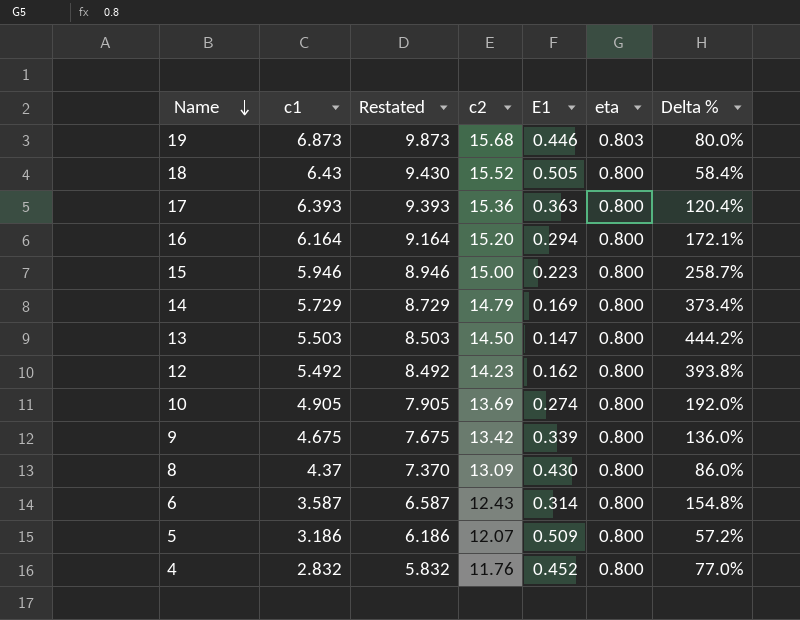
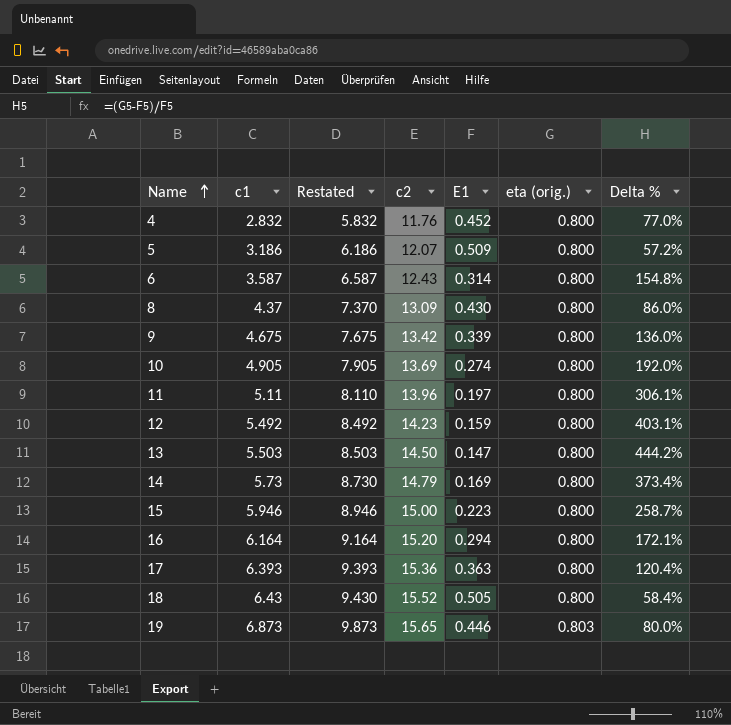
row order: Name descending -> Name ascending
column name: eta -> eta (orig.)
row 11: none -> 5.11 | 8.110 | 13.96 | 0.197 | 0.800 | 306.1%
12 | E1: 0.162 -> 0.159
12 | Delta %: 393.8% -> 403.1%
14 | c1: 5.729 -> 5.73
14 | Restated: 8.729 -> 8.730
19 | c2: 15.68 -> 15.65

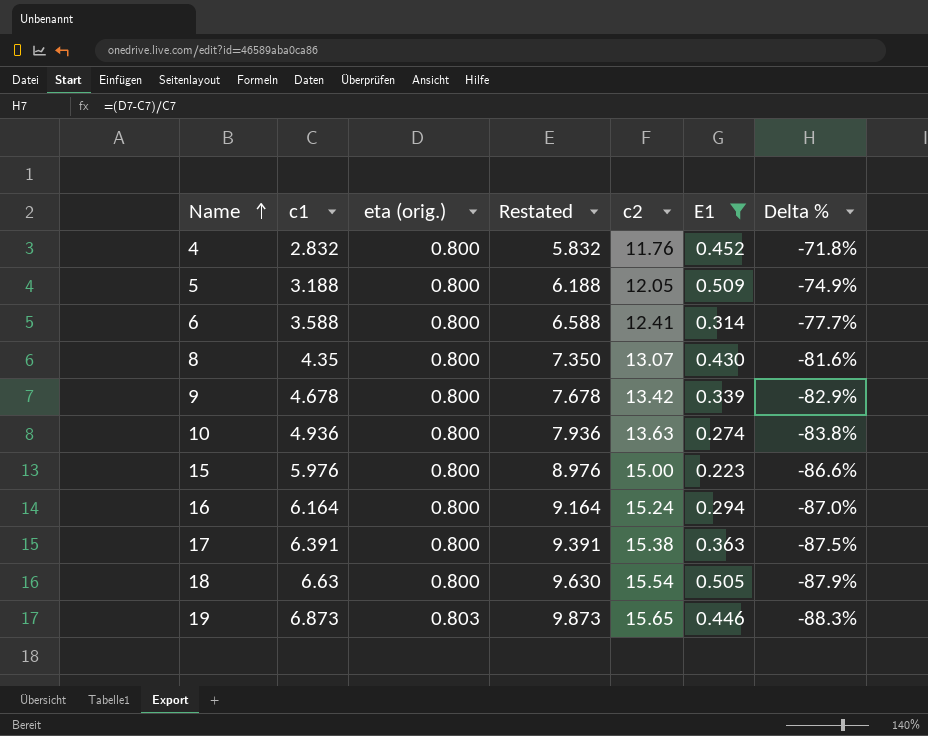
filter: none -> E1 >= 0.223
column eta (orig.) | position: 6 -> 3
column Delta % | formula: ([eta (orig.)] - [E1]) / [E1] -> ([eta (orig.)] - [c1]) / [c1]
5 | c1: 3.186 -> 3.188
5 | Restated: 6.186 -> 6.188
5 | c2: 12.07 -> 12.05
6 | c1: 3.587 -> 3.588
6 | Restated: 6.587 -> 6.588
6 | c2: 12.43 -> 12.41
8 | c1: 4.37 -> 4.35
8 | Restated: 7.370 -> 7.350
8 | c2: 13.09 -> 13.07
9 | c1: 4.675 -> 4.678
9 | Restated: 7.675 -> 7.678
10 | c1: 4.905 -> 4.936
10 | Restated: 7.905 -> 7.936
10 | c2: 13.69 -> 13.63
15 | c1: 5.946 -> 5.976
15 | Restated: 8.946 -> 8.976
16 | c2: 15.20 -> 15.24
17 | c1: 6.393 -> 6.391
17 | Restated: 9.393 -> 9.391
17 | c2: 15.36 -> 15.38
18 | c1: 6.43 -> 6.63
18 | Restated: 9.430 -> 9.630
18 | c2: 15.52 -> 15.54

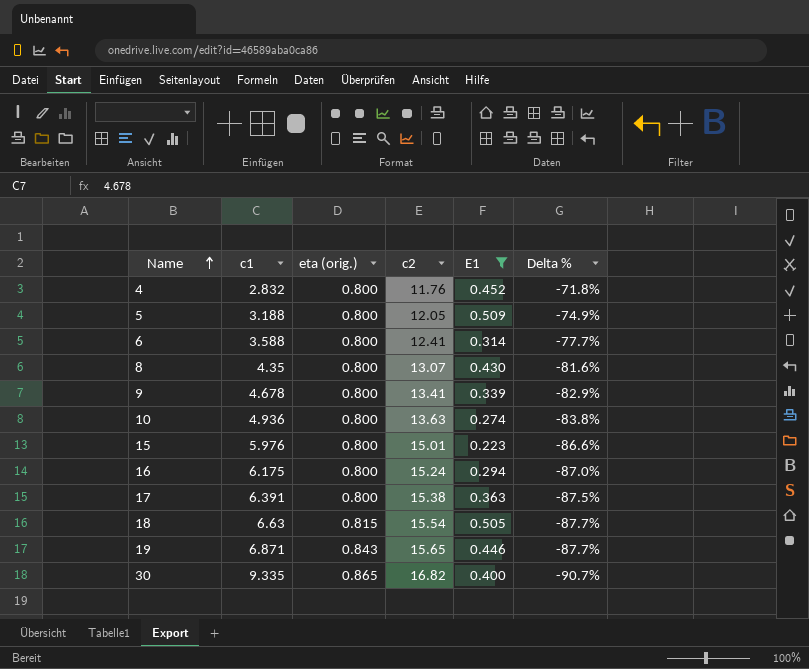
column Restated | formula: [c1] + 3 -> none
9 | c2: 13.42 -> 13.41
15 | c2: 15.00 -> 15.01
16 | c1: 6.164 -> 6.175
18 | eta (orig.): 0.800 -> 0.815
18 | Delta %: -87.9% -> -87.7%
19 | c1: 6.873 -> 6.871
19 | eta (orig.): 0.803 -> 0.843
19 | Delta %: -88.3% -> -87.7%
row 30: none -> 9.335 | 0.865 | 16.82 | 0.400 | -90.7%

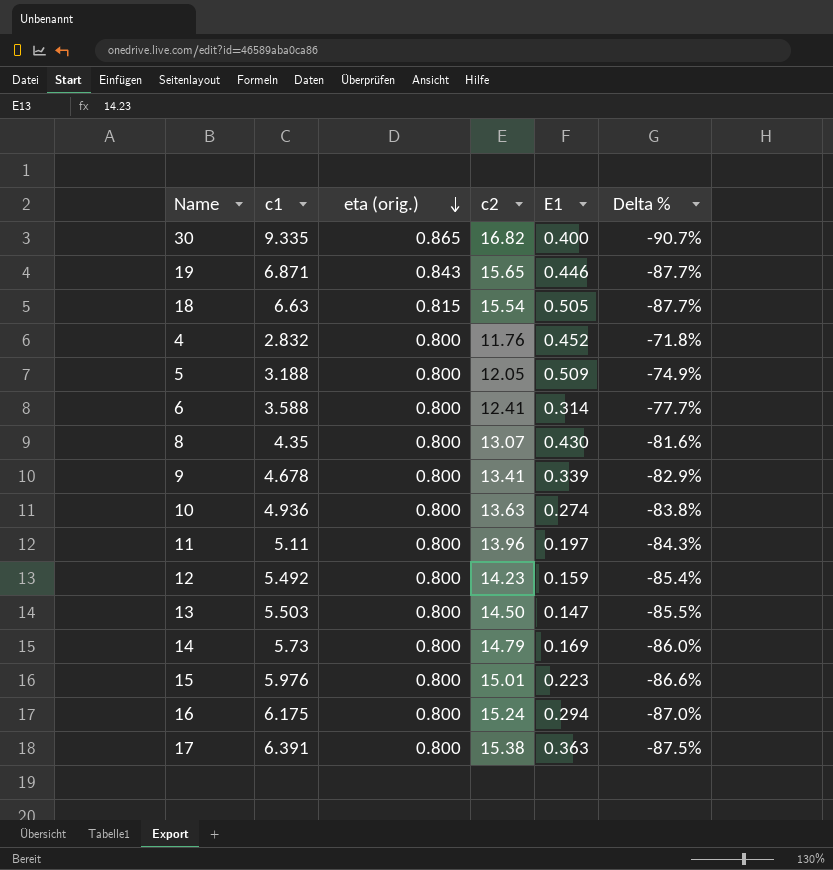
filter: E1 >= 0.223 -> none
row order: Name ascending -> eta (orig.) descending

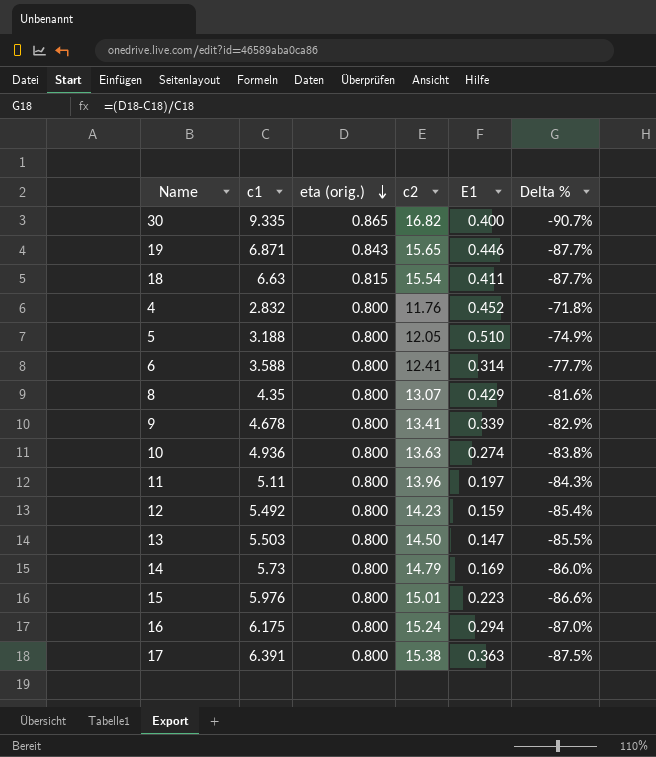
18 | E1: 0.505 -> 0.411
5 | E1: 0.509 -> 0.510
8 | E1: 0.430 -> 0.429

